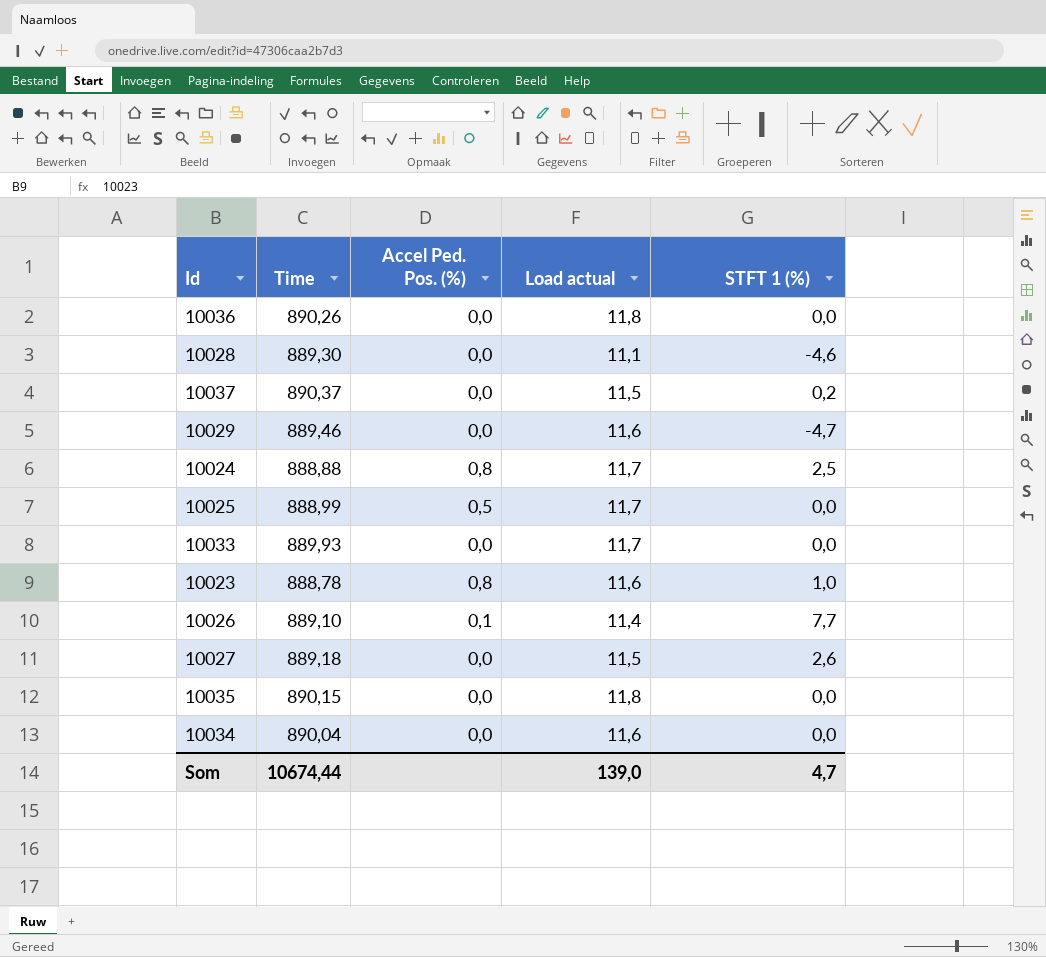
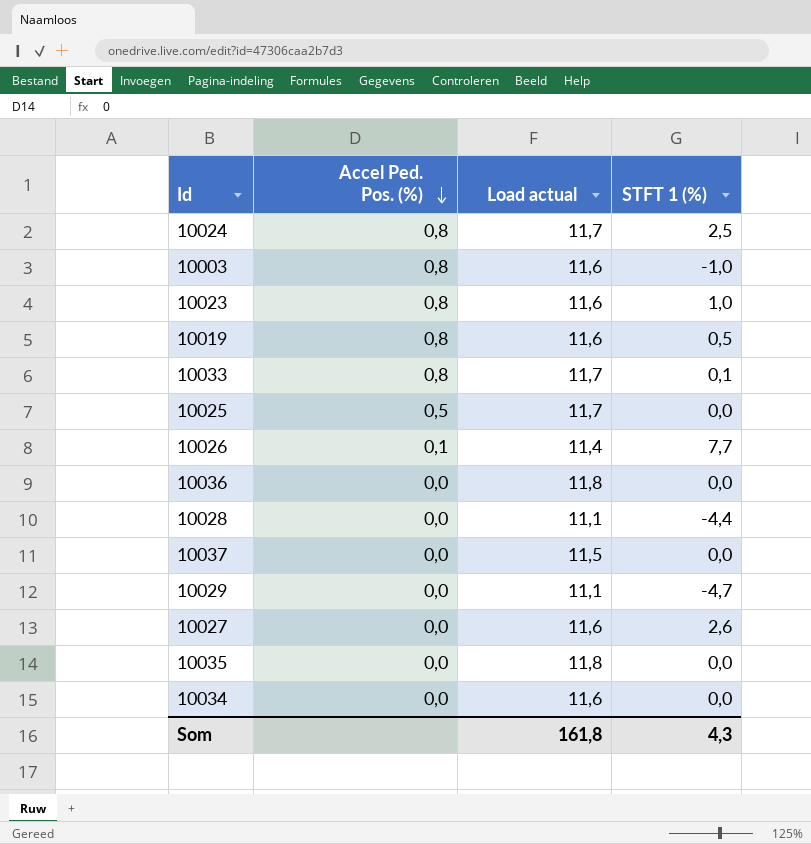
row order: none -> Accel Ped. Pos. (%) descending
column Time | position: 2 -> none
row 10003: none -> 0,8 | 11,6 | -1,0
row 10019: none -> 0,8 | 11,6 | 0,5
10033 | Accel Ped. Pos. (%): 0,0 -> 0,8
10033 | STFT 1 (%): 0,0 -> 0,1
10028 | STFT 1 (%): -4,6 -> -4,4
10037 | STFT 1 (%): 0,2 -> 0,0
10029 | Load actual: 11,6 -> 11,1
10027 | Load actual: 11,5 -> 11,6
Som | Load actual: 139,0 -> 161,8
Som | STFT 1 (%): 4,7 -> 4,3

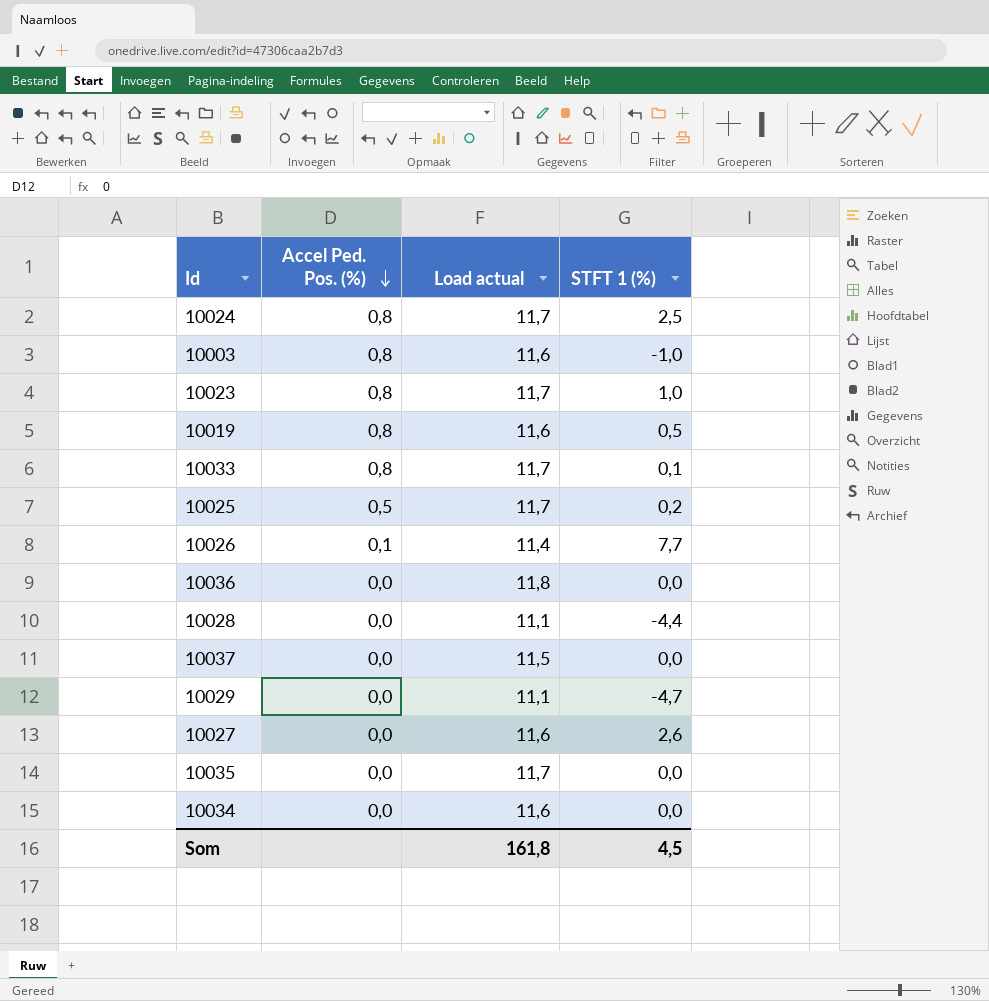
10023 | Load actual: 11,6 -> 11,7
10025 | STFT 1 (%): 0,0 -> 0,2
10035 | Load actual: 11,8 -> 11,7
Som | STFT 1 (%): 4,3 -> 4,5

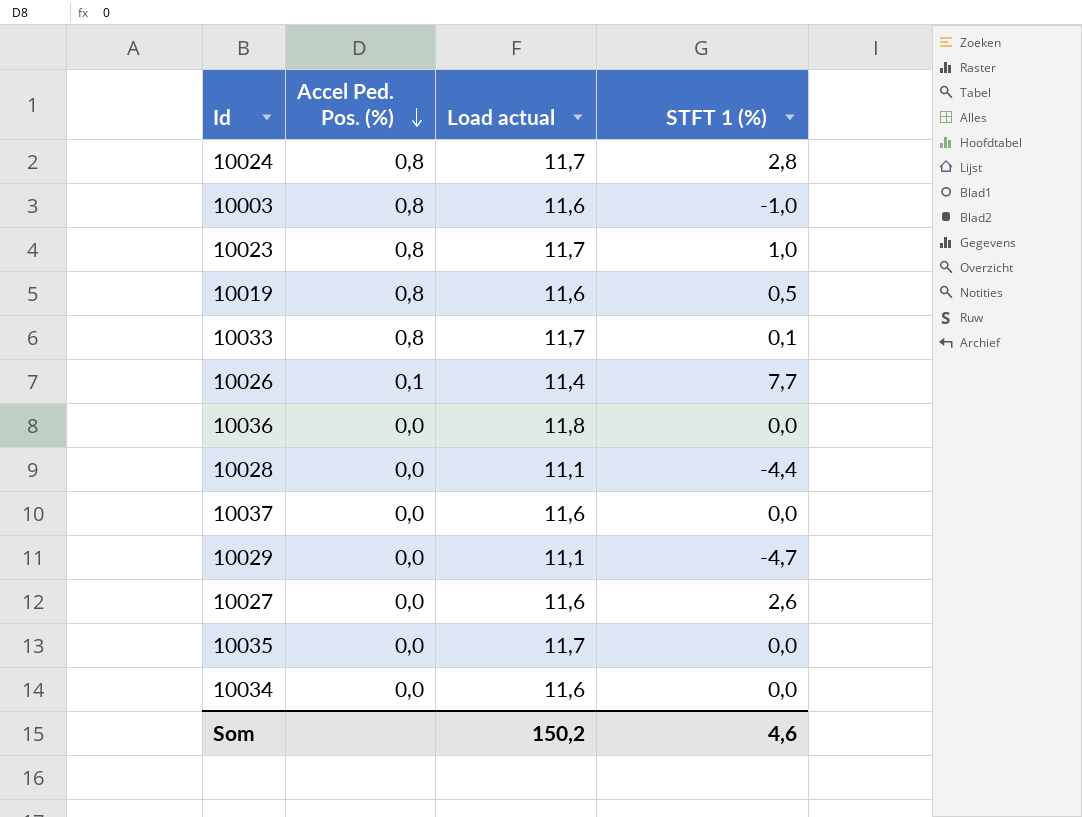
row 10025: 0,5 | 11,7 | 0,2 -> none
10024 | STFT 1 (%): 2,5 -> 2,8
10037 | Load actual: 11,5 -> 11,6
Som | Load actual: 161,8 -> 150,2
Som | STFT 1 (%): 4,5 -> 4,6

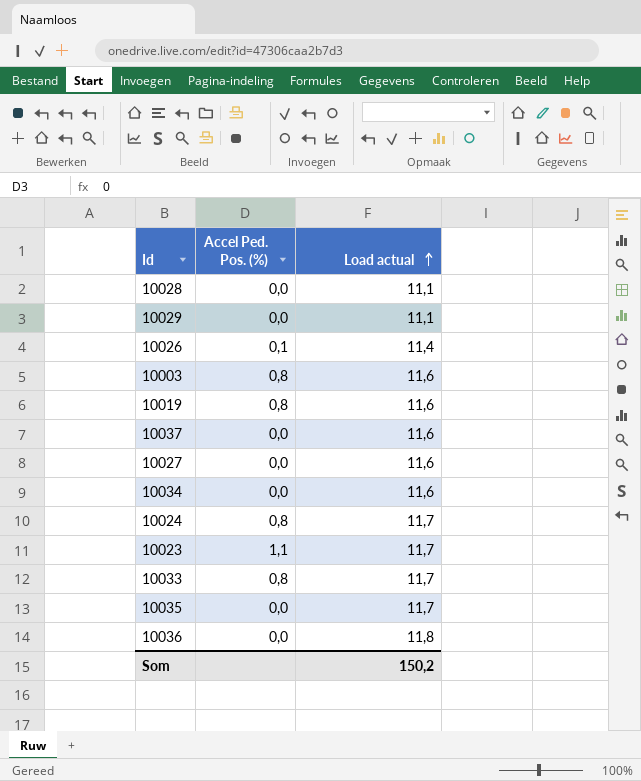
row order: Accel Ped. Pos. (%) descending -> Load actual ascending
column STFT 1 (%) | position: 4 -> none
10023 | Accel Ped. Pos. (%): 0,8 -> 1,1

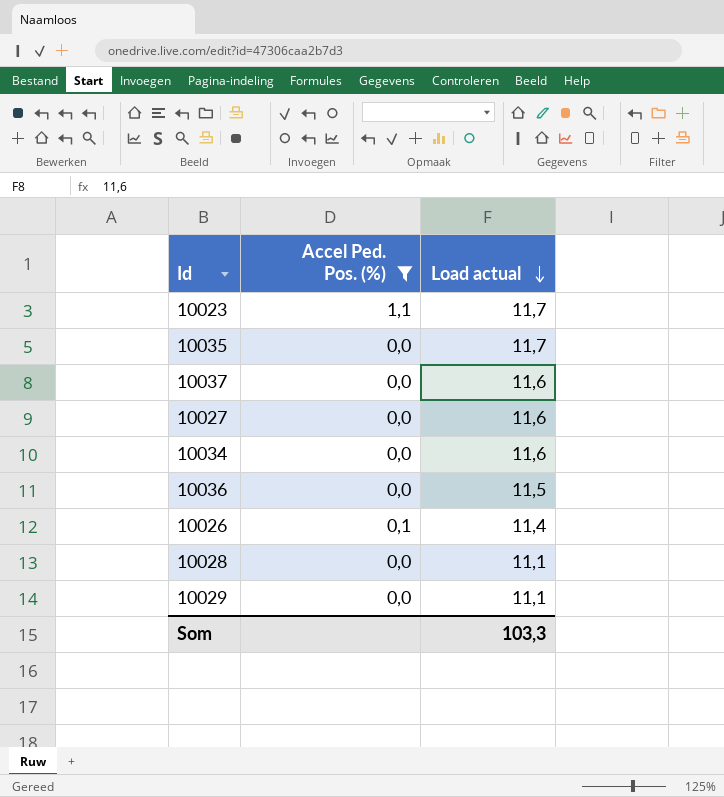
filter: none -> Accel Ped. Pos. (%) != 0,8
row order: Load actual ascending -> Load actual descending
10036 | Load actual: 11,8 -> 11,5
Som | Load actual: 150,2 -> 103,3

